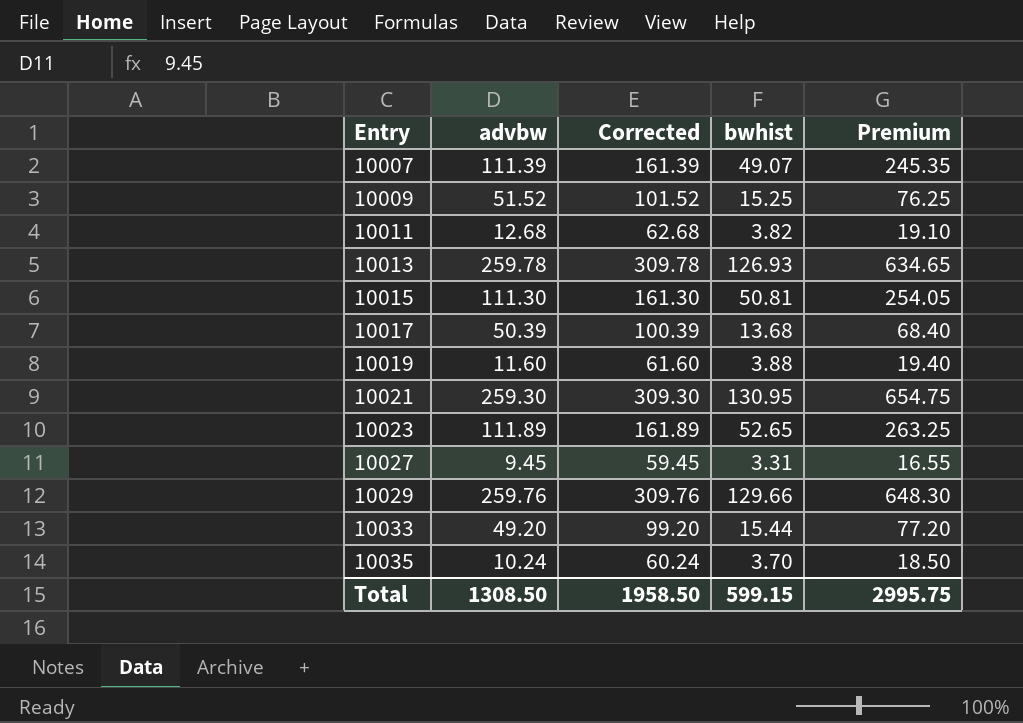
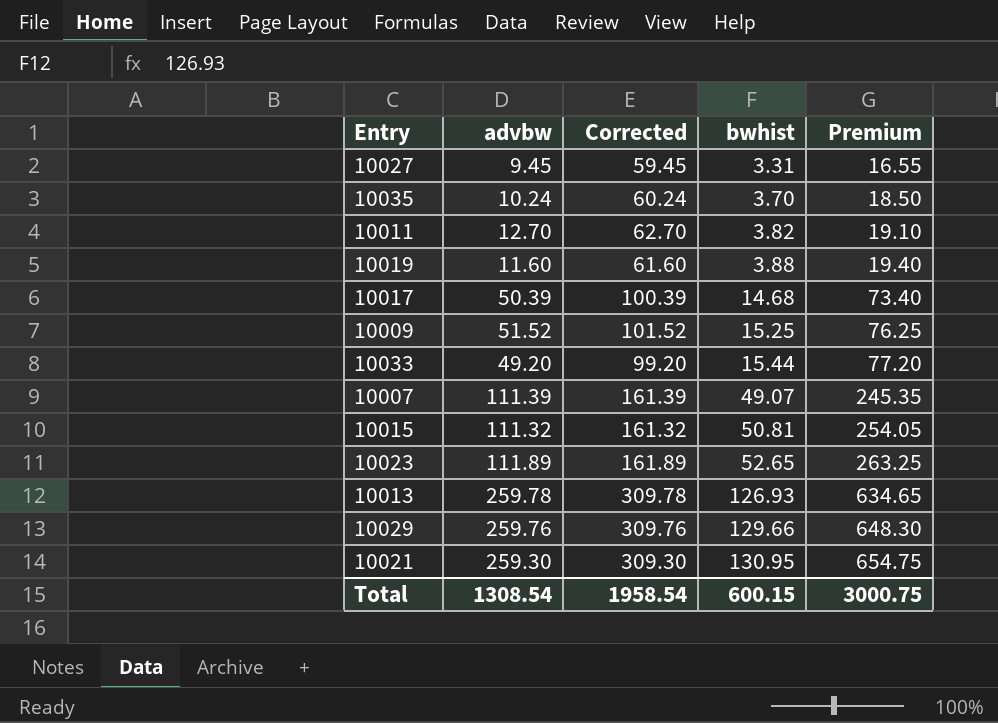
row order: Entry ascending -> bwhist ascending
10011 | advbw: 12.68 -> 12.70
10011 | Corrected: 62.68 -> 62.70
10017 | bwhist: 13.68 -> 14.68
10017 | Premium: 68.40 -> 73.40
10015 | advbw: 111.30 -> 111.32
10015 | Corrected: 161.30 -> 161.32
Total | advbw: 1308.50 -> 1308.54
Total | Corrected: 1958.50 -> 1958.54
Total | bwhist: 599.15 -> 600.15
Total | Premium: 2995.75 -> 3000.75

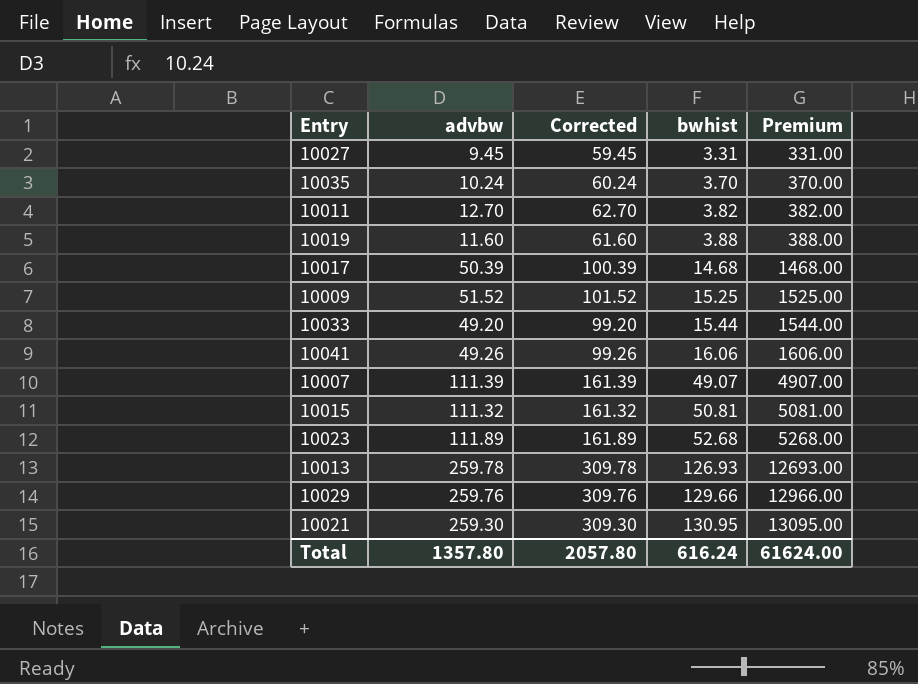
column Premium | formula: [bwhist] * 5 -> [bwhist] * 100
row 10041: none -> 49.26 | 99.26 | 16.06 | 1606.00
10023 | bwhist: 52.65 -> 52.68
Total | advbw: 1308.54 -> 1357.80
Total | Corrected: 1958.54 -> 2057.80
Total | bwhist: 600.15 -> 616.24
Total | Premium: 3000.75 -> 61624.00

